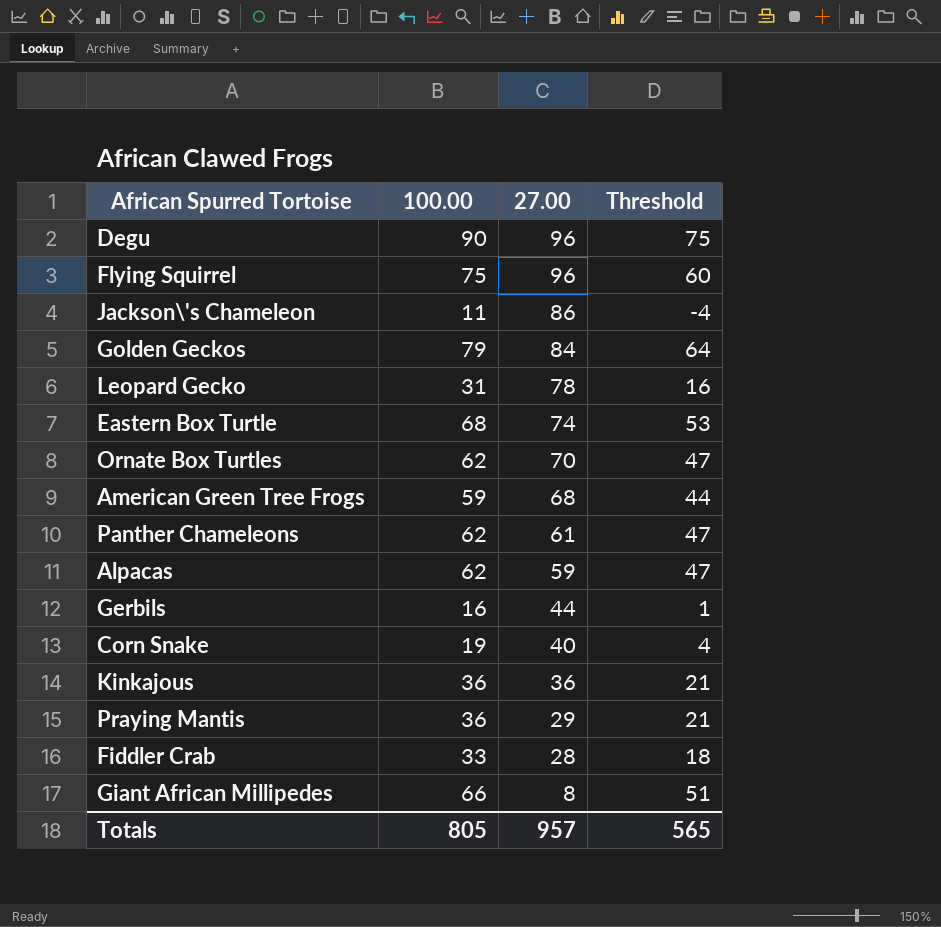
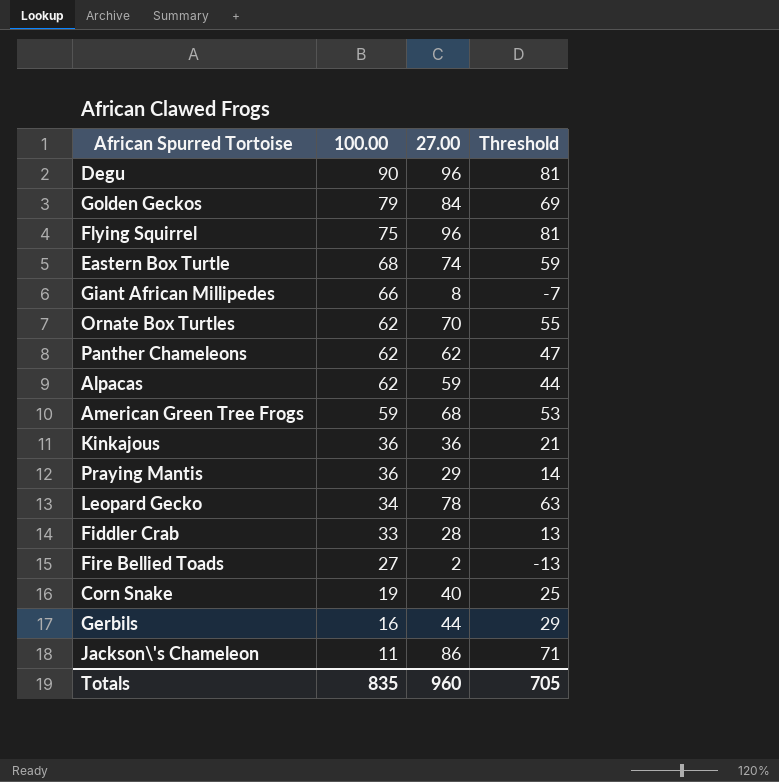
row order: 27.00 descending -> 100.00 descending
column Threshold | formula: [100.00] - 15 -> [27.00] - 15
Panther Chameleons | 27.00: 61 -> 62
Leopard Gecko | 100.00: 31 -> 34
row Fire Bellied Toads: none -> 27 | 2 | -13
Totals | 100.00: 805 -> 835
Totals | 27.00: 957 -> 960
Totals | Threshold: 565 -> 705

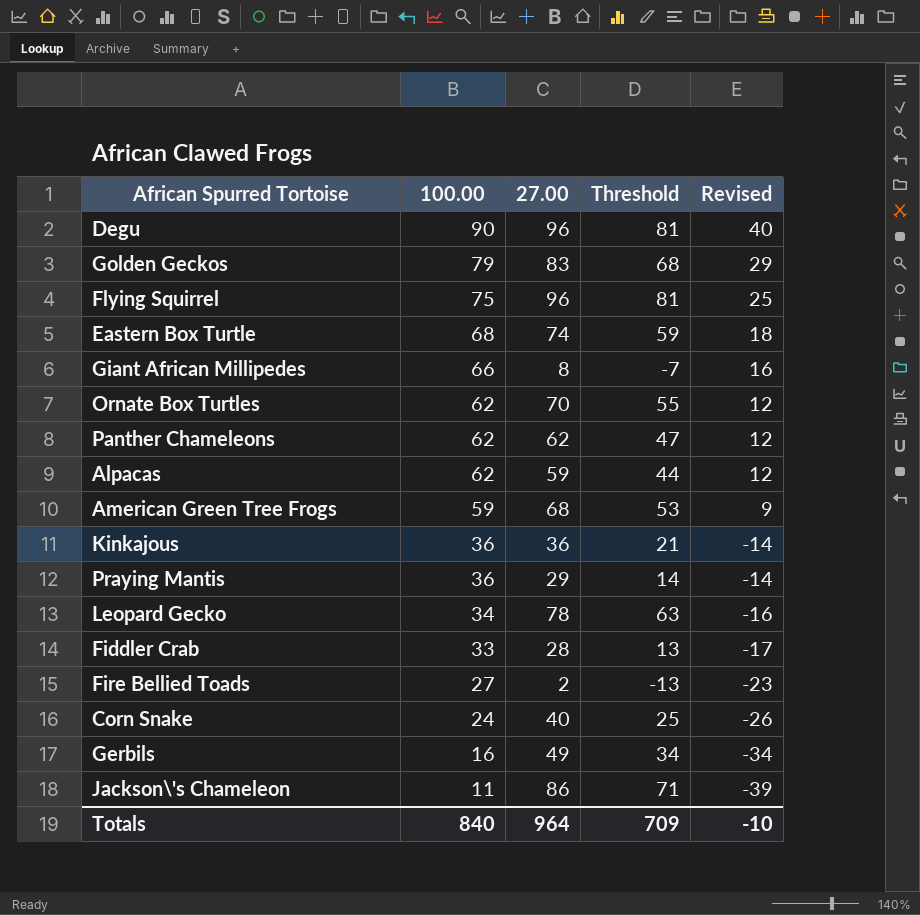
column Revised | formula: none -> [100.00] - 50
Golden Geckos | 27.00: 84 -> 83
Golden Geckos | Threshold: 69 -> 68
Corn Snake | 100.00: 19 -> 24
Gerbils | 27.00: 44 -> 49
Gerbils | Threshold: 29 -> 34
Totals | 100.00: 835 -> 840
Totals | 27.00: 960 -> 964
Totals | Threshold: 705 -> 709

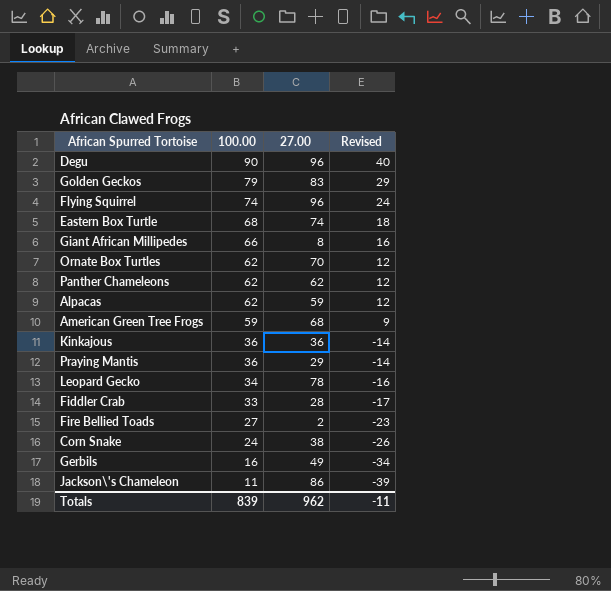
column Threshold | formula: [27.00] - 15 -> none
Flying Squirrel | 100.00: 75 -> 74
Flying Squirrel | Revised: 25 -> 24
Corn Snake | 27.00: 40 -> 38
Totals | 100.00: 840 -> 839
Totals | 27.00: 964 -> 962
Totals | Revised: -10 -> -11

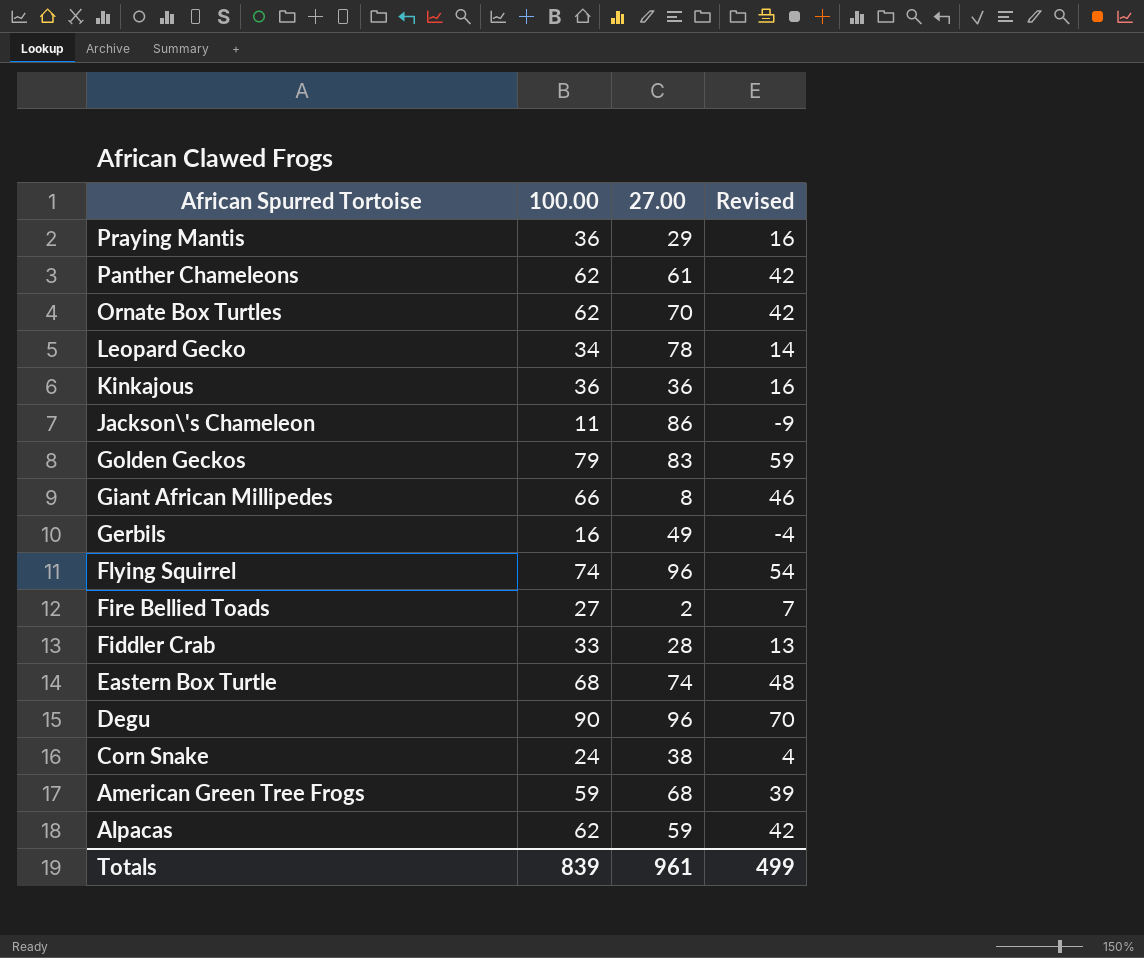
row order: 100.00 descending -> African Spurred Tortoise descending
column Revised | formula: [100.00] - 50 -> [100.00] - 20
Panther Chameleons | 27.00: 62 -> 61
Totals | 27.00: 962 -> 961
Totals | Revised: -11 -> 499

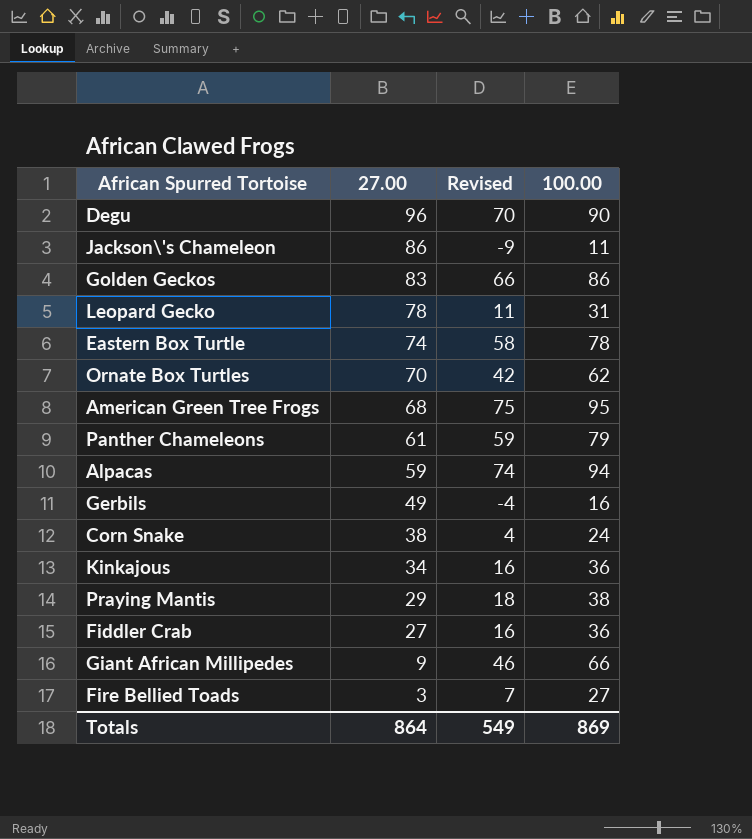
row order: African Spurred Tortoise descending -> 27.00 descending
column 100.00 | position: 2 -> 4
row Flying Squirrel: 74 | 96 | 54 -> none
Golden Geckos | Revised: 59 -> 66
Golden Geckos | 100.00: 79 -> 86
Leopard Gecko | Revised: 14 -> 11
Leopard Gecko | 100.00: 34 -> 31
Eastern Box Turtle | Revised: 48 -> 58
Eastern Box Turtle | 100.00: 68 -> 78
American Green Tree Frogs | Revised: 39 -> 75
American Green Tree Frogs | 100.00: 59 -> 95
Panther Chameleons | Revised: 42 -> 59
Panther Chameleons | 100.00: 62 -> 79
Alpacas | Revised: 42 -> 74
Alpacas | 100.00: 62 -> 94
Kinkajous | 27.00: 36 -> 34
Praying Mantis | Revised: 16 -> 18
Praying Mantis | 100.00: 36 -> 38
Fiddler Crab | 27.00: 28 -> 27
Fiddler Crab | Revised: 13 -> 16
Fiddler Crab | 100.00: 33 -> 36
Giant African Millipedes | 27.00: 8 -> 9
Fire Bellied Toads | 27.00: 2 -> 3
Totals | 27.00: 961 -> 864
Totals | Revised: 499 -> 549
Totals | 100.00: 839 -> 869

